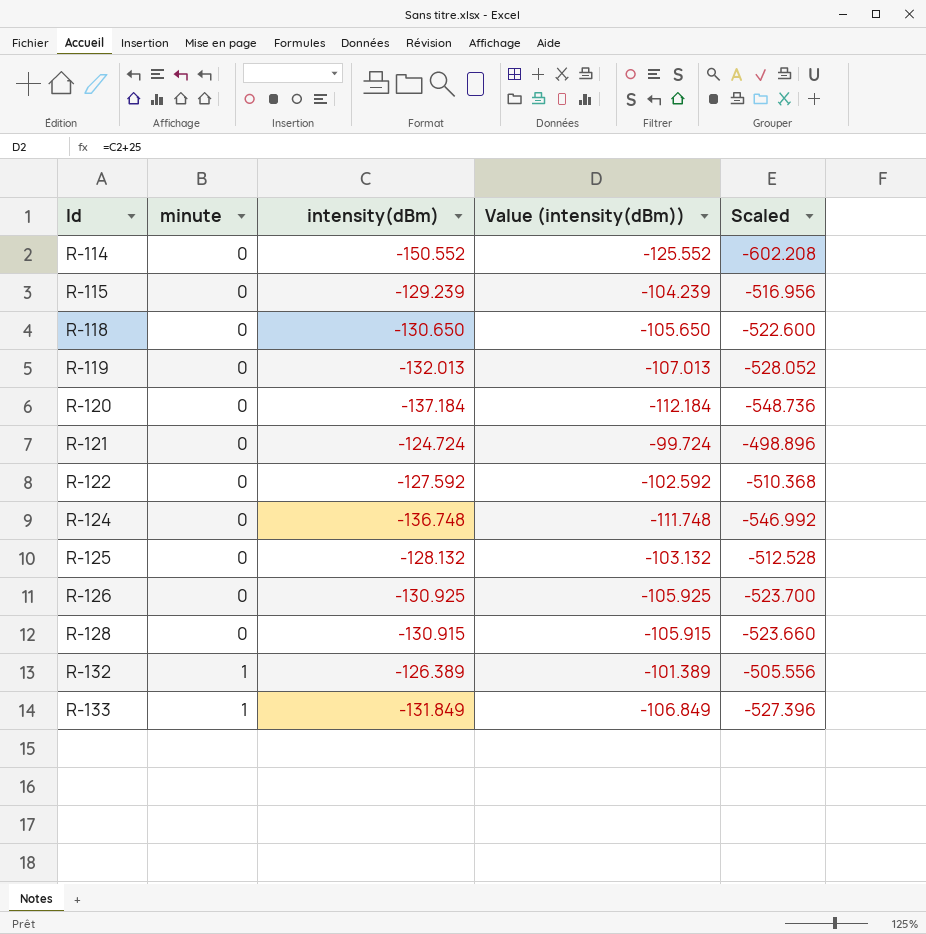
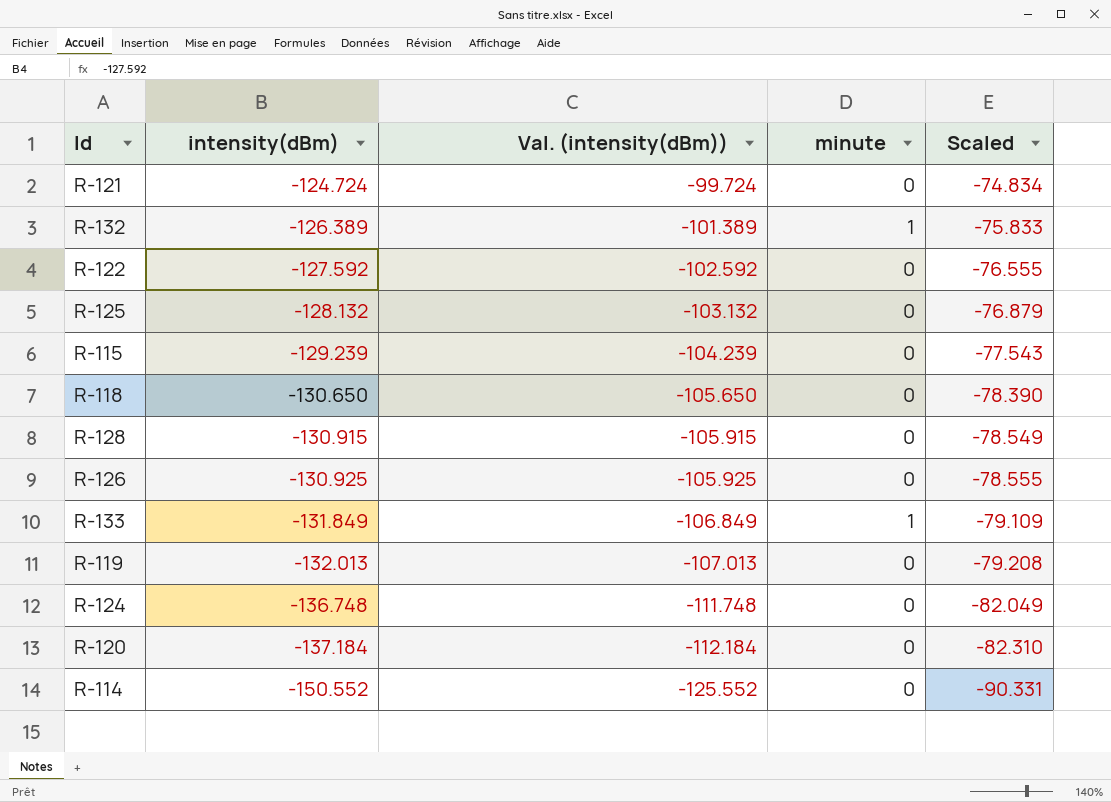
row order: Id ascending -> intensity(dBm) descending
column name: Value (intensity(dBm)) -> Val. (intensity(dBm))
column minute | position: 2 -> 4
column Scaled | formula: [intensity(dBm)] * 4 -> [intensity(dBm)] * 0.6

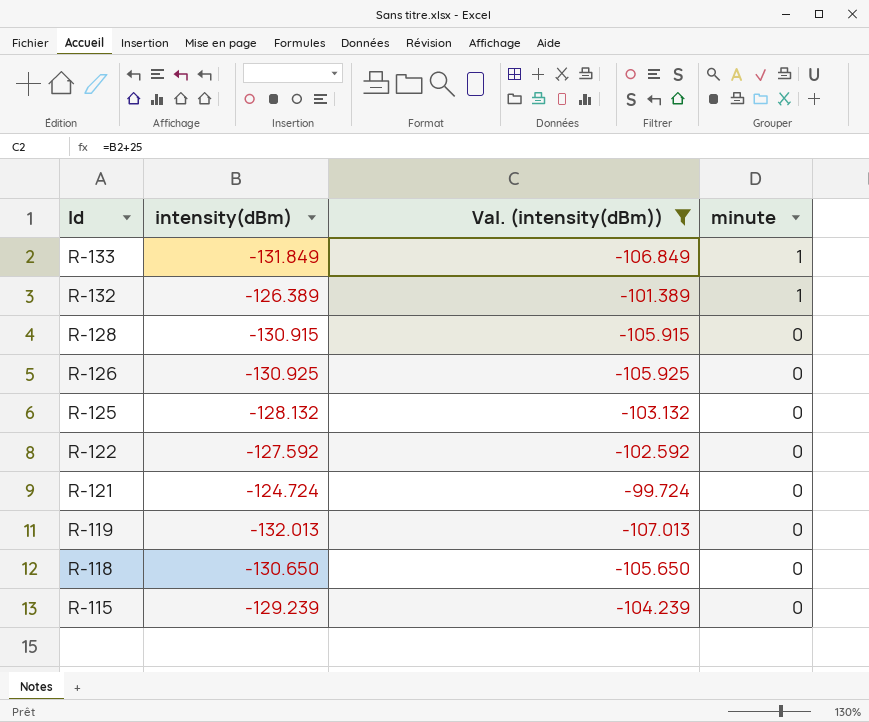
filter: none -> Val. (intensity(dBm)) >= -107.013
row order: intensity(dBm) descending -> Id descending
column Scaled | formula: [intensity(dBm)] * 0.6 -> none

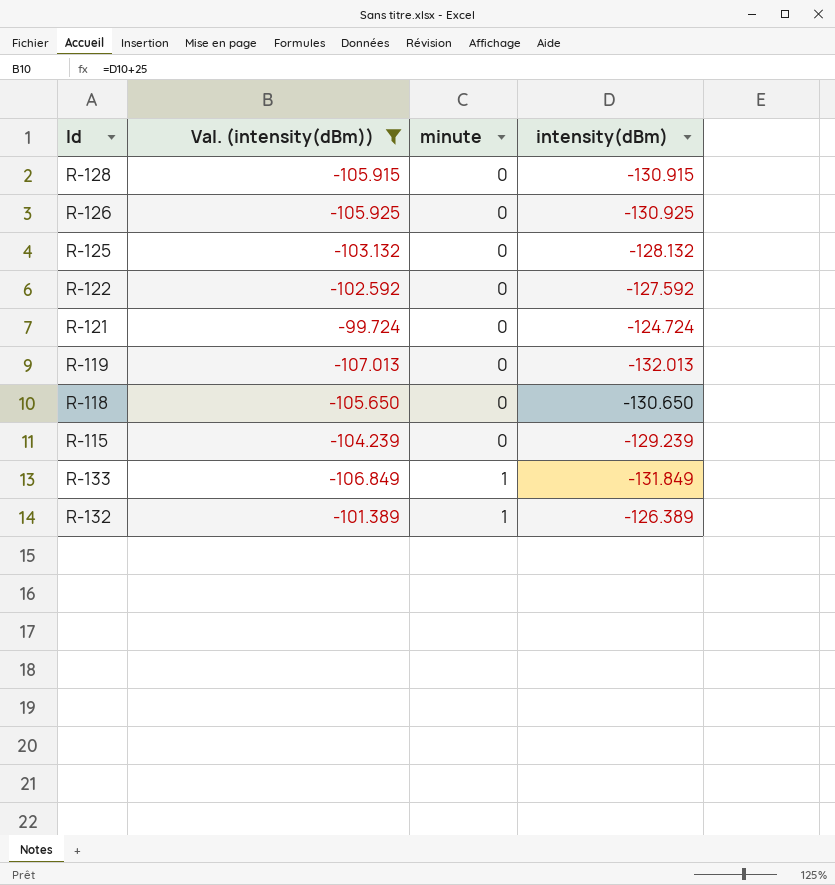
row order: Id descending -> minute ascending
column intensity(dBm) | position: 2 -> 4

